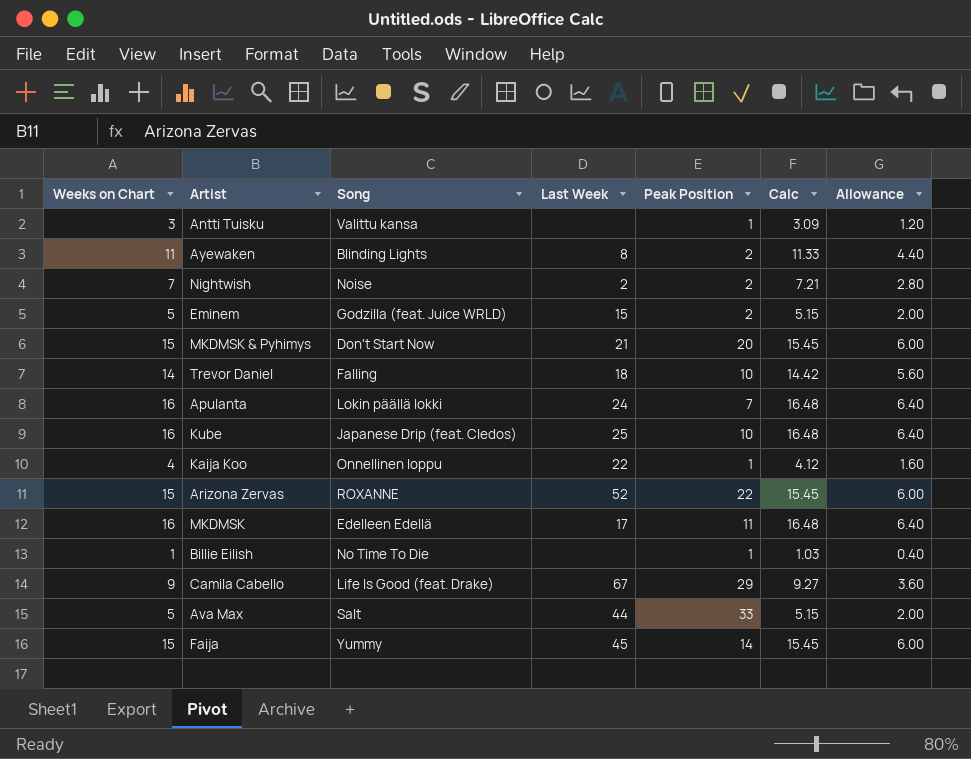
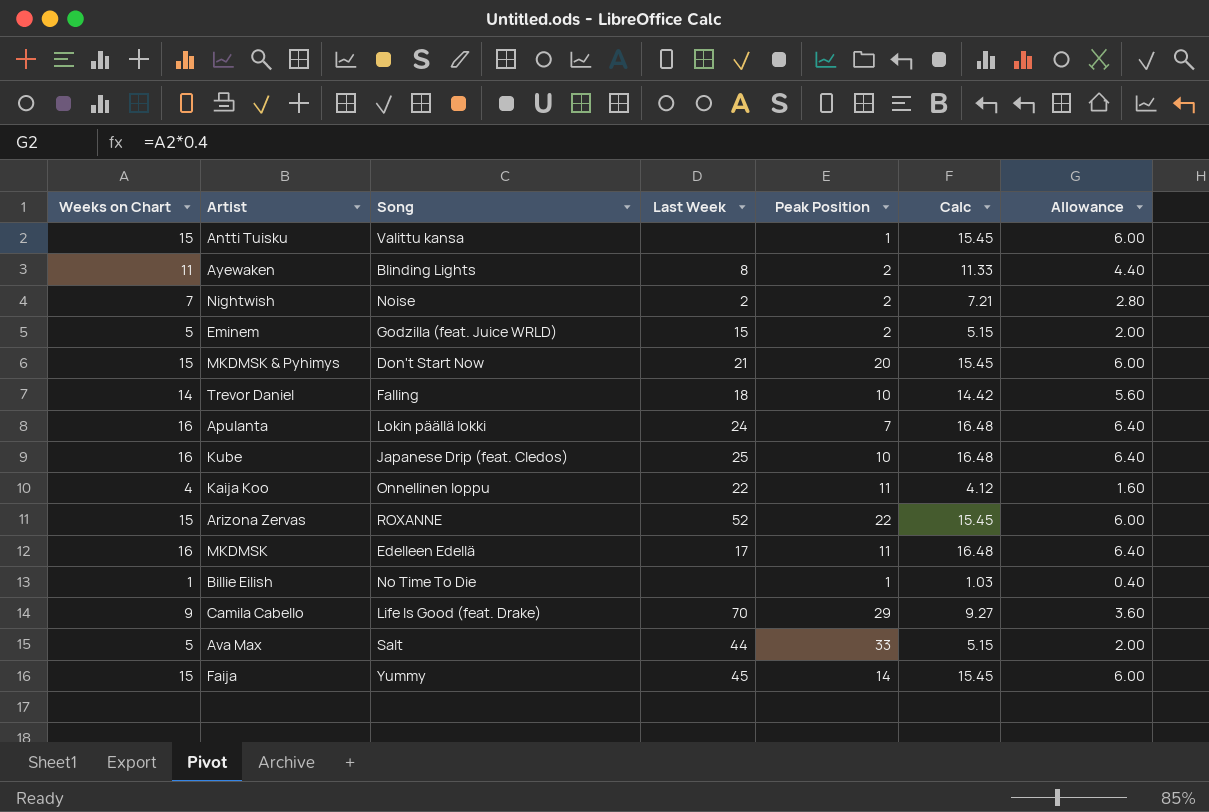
Antti Tuisku | Weeks on Chart: 3 -> 15
Antti Tuisku | Calc: 3.09 -> 15.45
Antti Tuisku | Allowance: 1.20 -> 6.00
Kaija Koo | Peak Position: 1 -> 11
Camila Cabello | Last Week: 67 -> 70

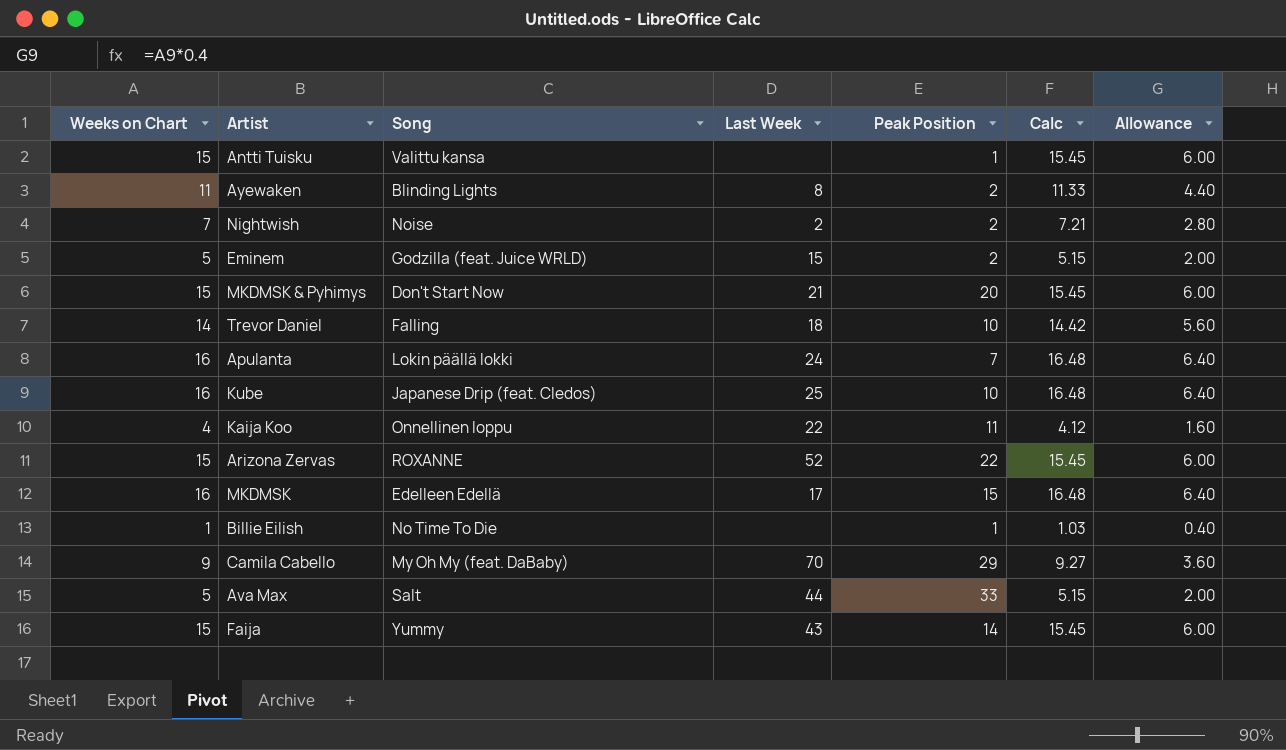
MKDMSK | Peak Position: 11 -> 15
Camila Cabello | Song: Life Is Good (feat. Drake) -> My Oh My (feat. DaBaby)
Faija | Last Week: 45 -> 43

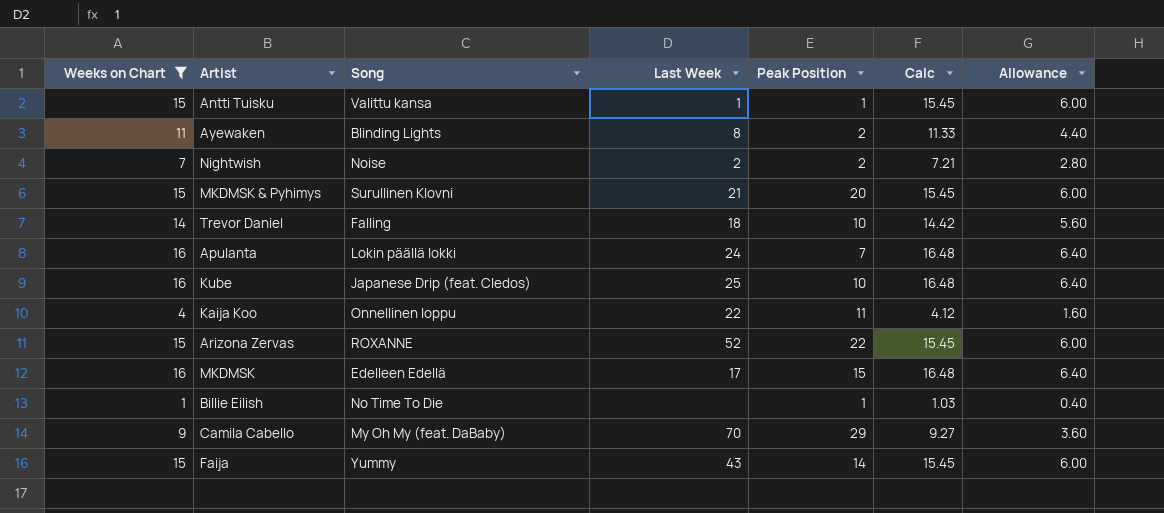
filter: none -> Weeks on Chart != 5
Antti Tuisku | Last Week: none -> 1
MKDMSK & Pyhimys | Song: Don't Start Now -> Surullinen Klovni

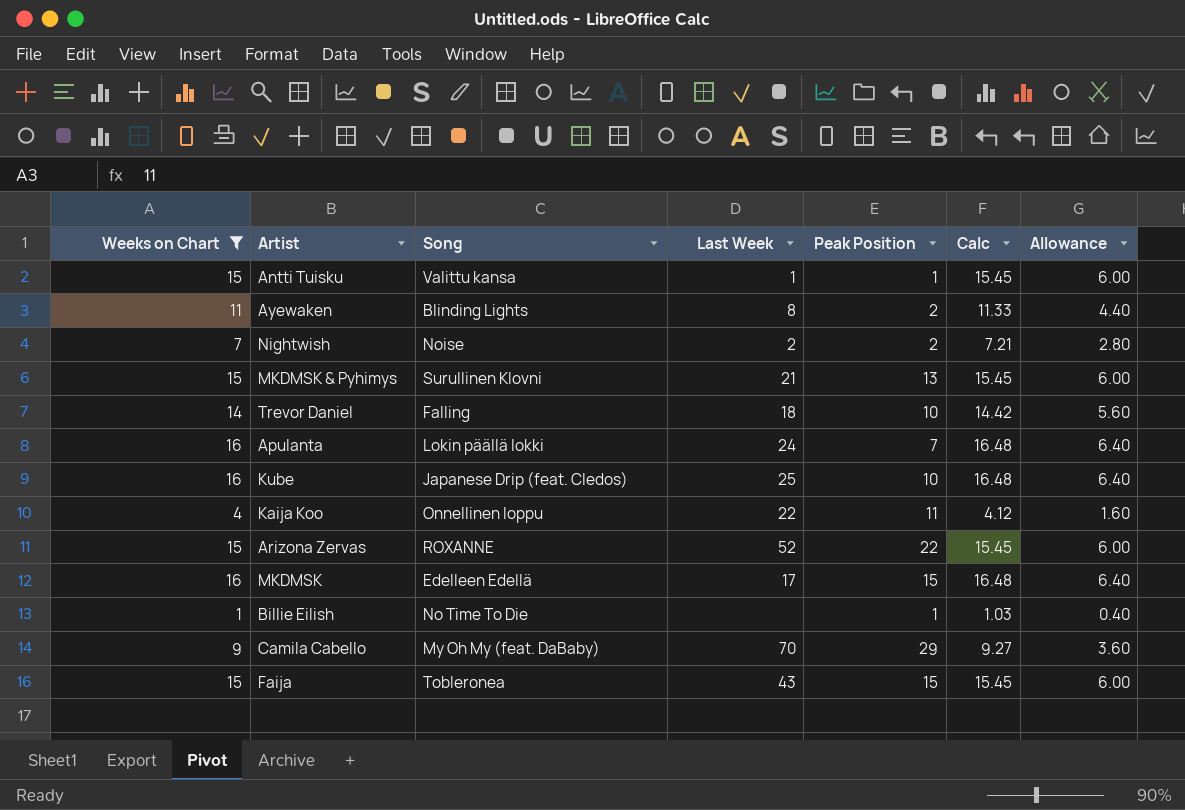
MKDMSK & Pyhimys | Peak Position: 20 -> 13
Faija | Song: Yummy -> Tobleronea
Faija | Peak Position: 14 -> 15

